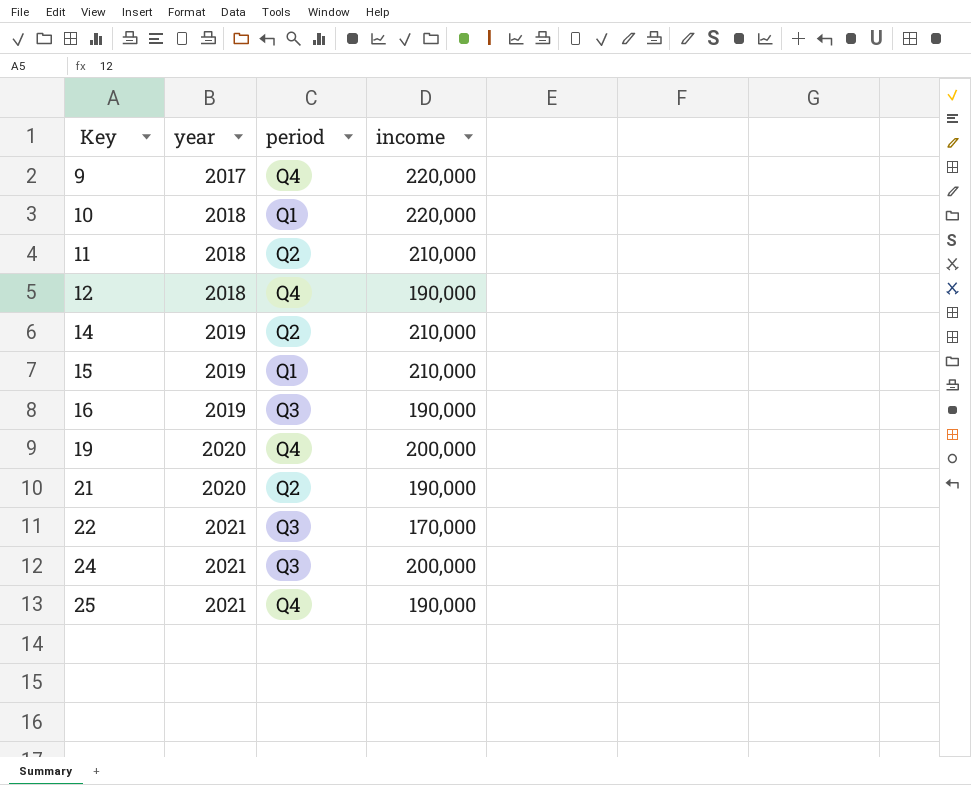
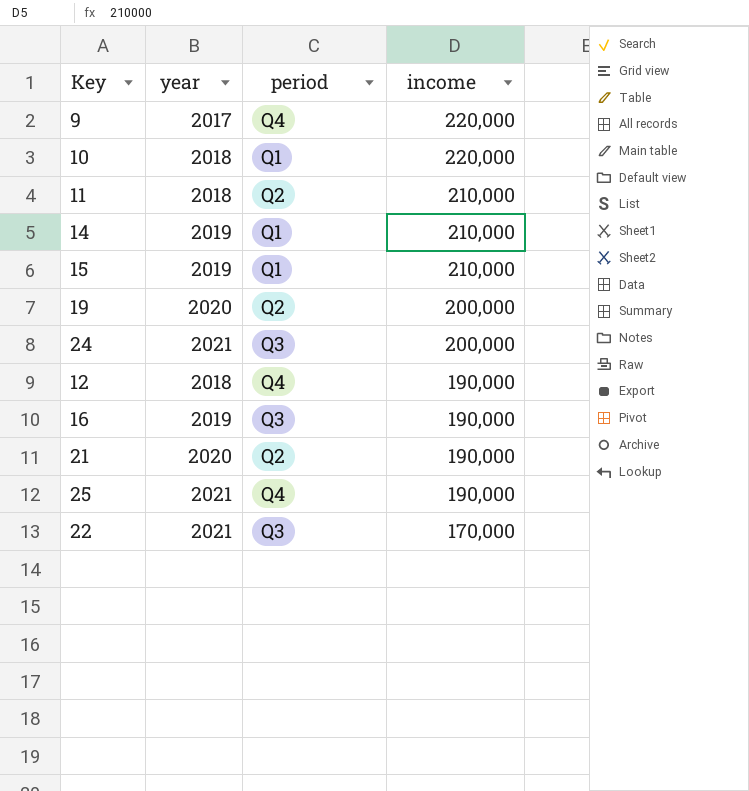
row order: Key ascending -> income descending
14 | period: Q2 -> Q1
19 | period: Q4 -> Q2

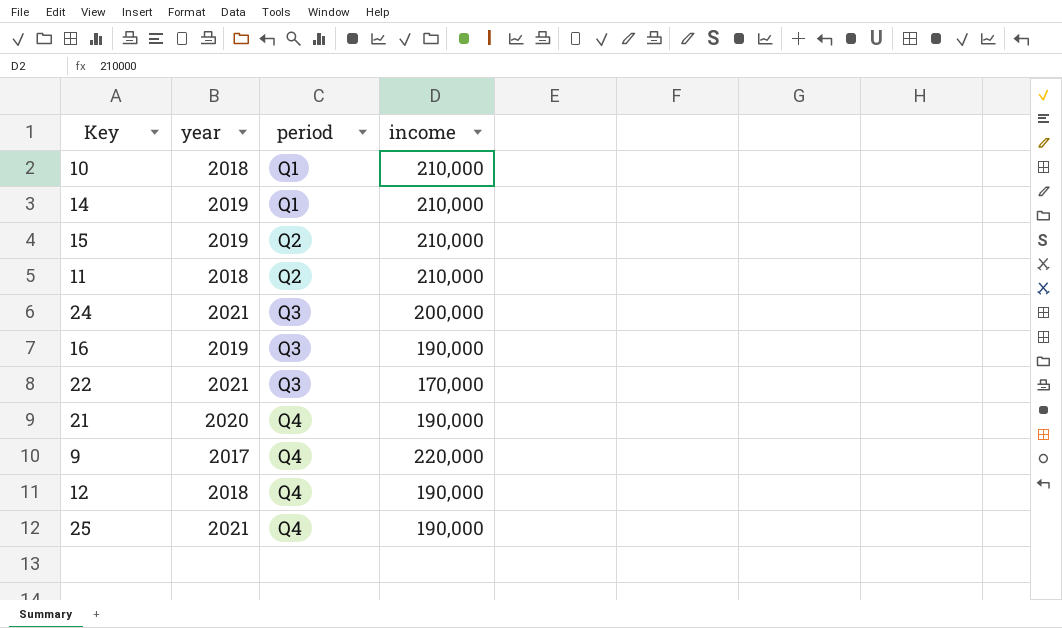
row order: income descending -> period ascending
row 19: 2020 | Q2 | 200,000 -> none
10 | income: 220,000 -> 210,000
15 | period: Q1 -> Q2
21 | period: Q2 -> Q4

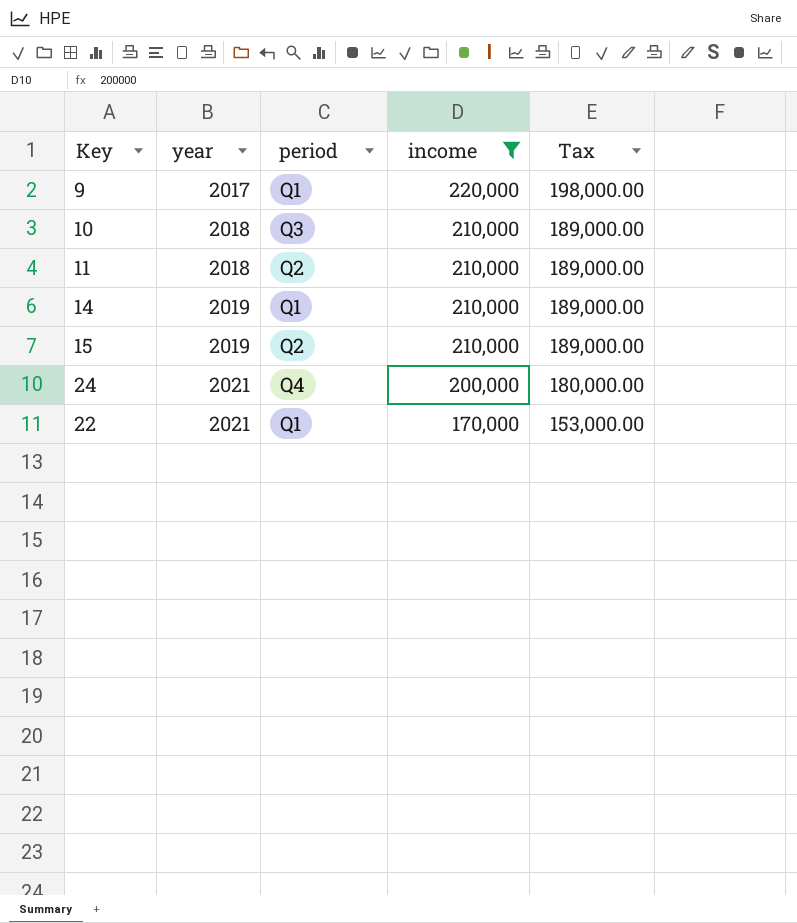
filter: none -> income != 190,000
row order: period ascending -> year ascending
column Tax | formula: none -> [income] * 0.9
9 | period: Q4 -> Q1
10 | period: Q1 -> Q3
24 | period: Q3 -> Q4
22 | period: Q3 -> Q1

